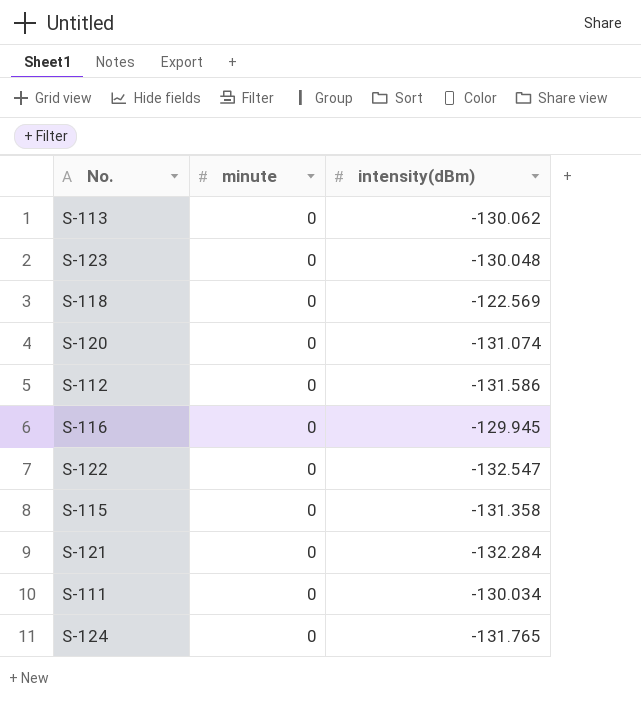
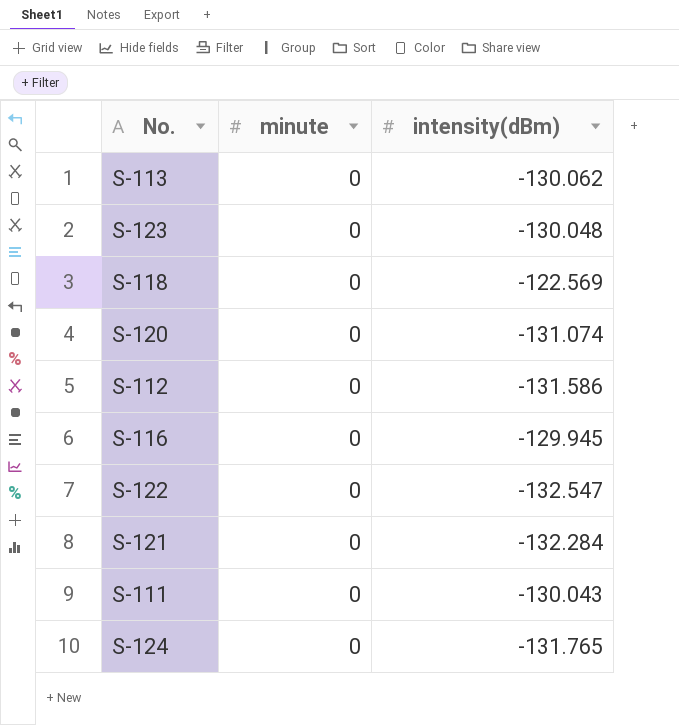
row S-115: 0 | -131.358 -> none
S-111 | intensity(dBm): -130.034 -> -130.043

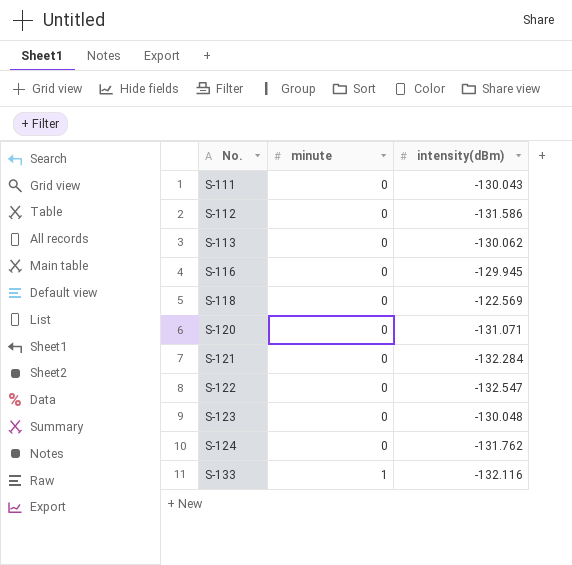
row order: none -> No. ascending
S-120 | intensity(dBm): -131.074 -> -131.071
S-124 | intensity(dBm): -131.765 -> -131.762
row S-133: none -> 1 | -132.116

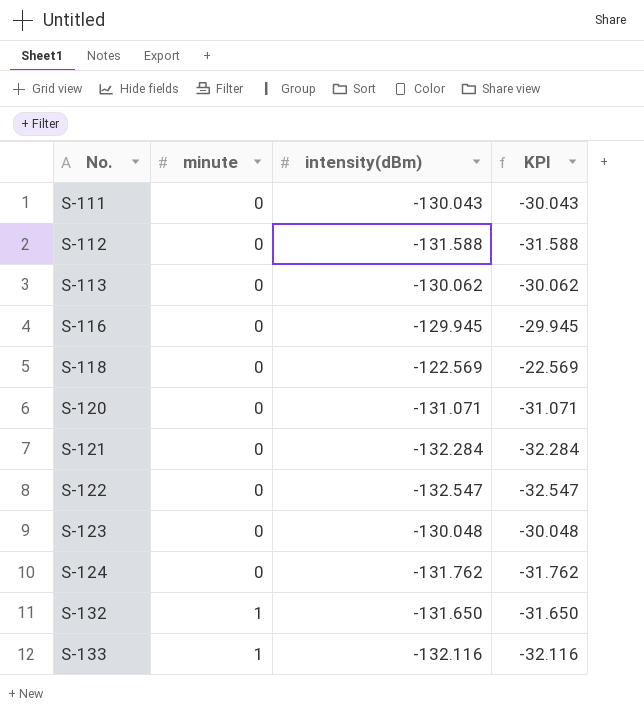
column KPI | formula: none -> [intensity(dBm)] + 100
S-112 | intensity(dBm): -131.586 -> -131.588
row S-132: none -> 1 | -131.650 | -31.650

